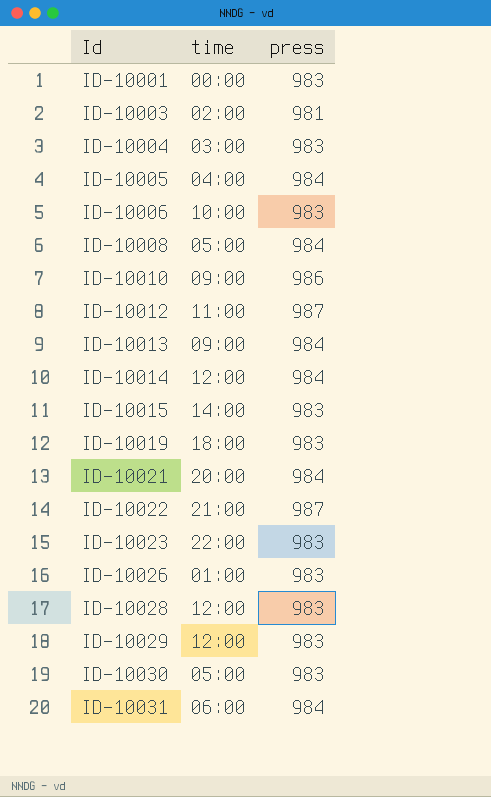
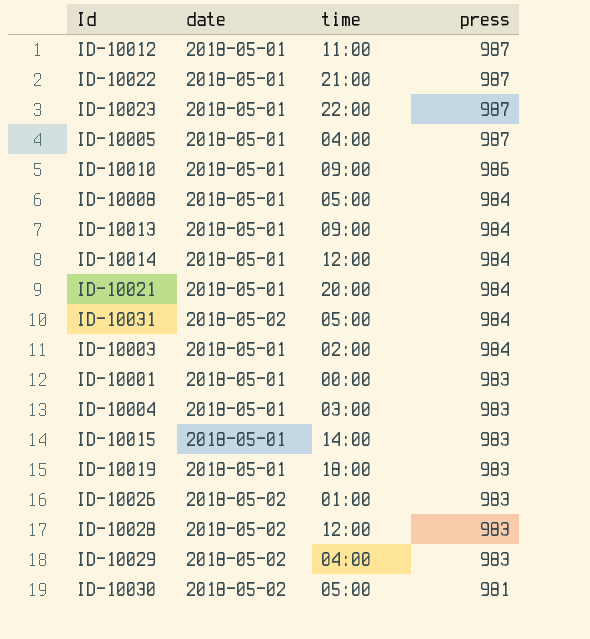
row order: Id ascending -> press descending
column date | position: none -> 2
row ID-10006: 10:00 | 983 -> none
ID-10023 | press: 983 -> 987
ID-10005 | press: 984 -> 987
ID-10031 | time: 06:00 -> 05:00
ID-10003 | press: 981 -> 984
ID-10029 | time: 12:00 -> 04:00
ID-10030 | press: 983 -> 981

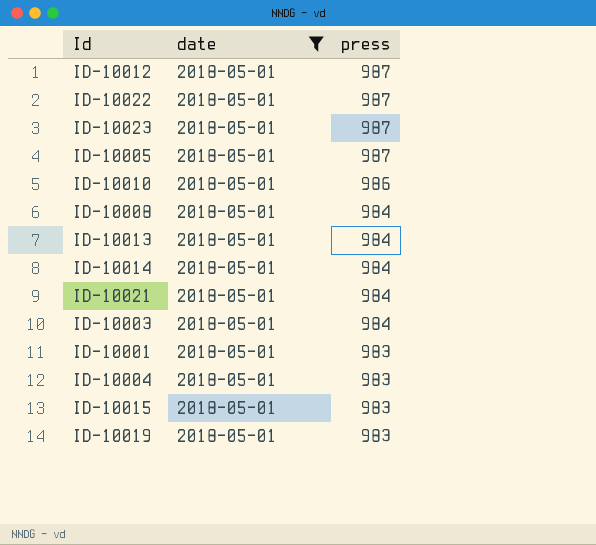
filter: none -> date = 2018-05-01
column time | position: 3 -> none

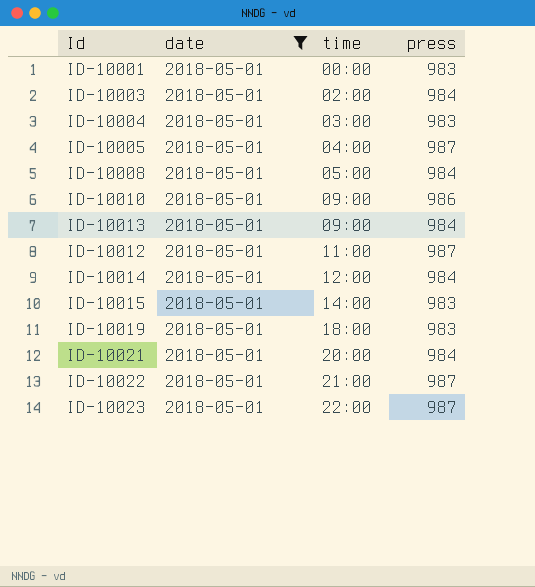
row order: press descending -> time ascending
column time | position: none -> 3

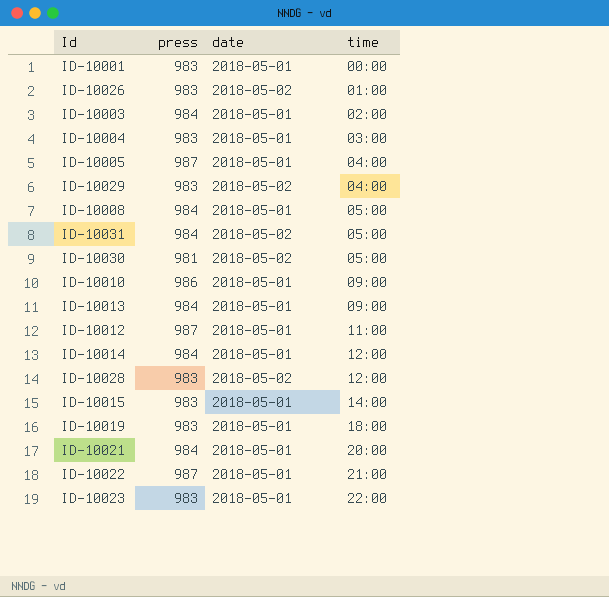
filter: date = 2018-05-01 -> none
column press | position: 4 -> 2
ID-10023 | press: 987 -> 983

